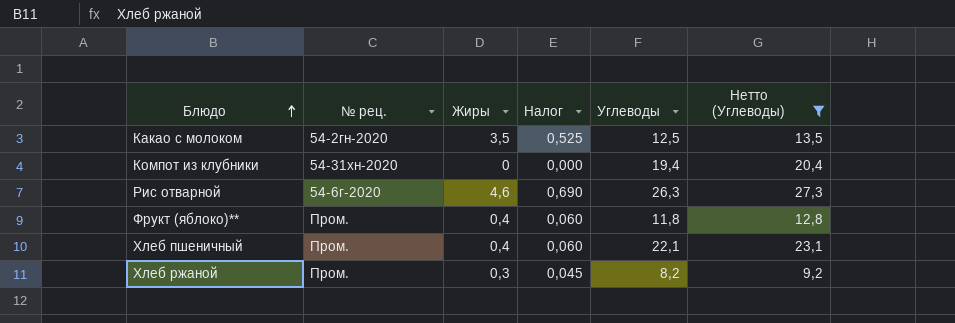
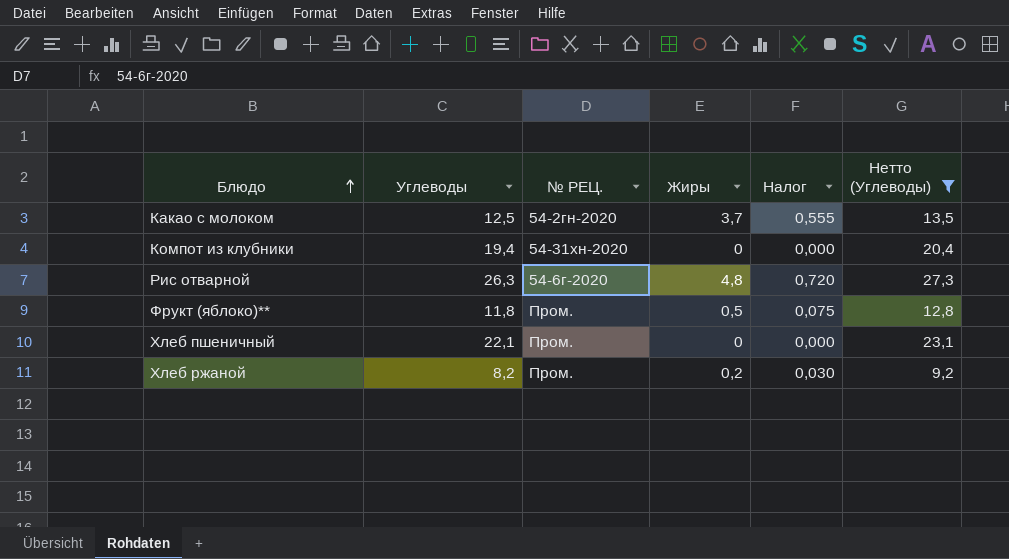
column Углеводы | position: 5 -> 2
column name: № рец. -> № РЕЦ.
Какао с молоком | Жиры: 3,5 -> 3,7
Какао с молоком | Налог: 0,525 -> 0,555
Рис отварной | Жиры: 4,6 -> 4,8
Рис отварной | Налог: 0,690 -> 0,720
Фрукт (яблоко)** | Жиры: 0,4 -> 0,5
Фрукт (яблоко)** | Налог: 0,060 -> 0,075
Хлеб пшеничный | Жиры: 0,4 -> 0
Хлеб пшеничный | Налог: 0,060 -> 0,000
Хлеб ржаной | Жиры: 0,3 -> 0,2
Хлеб ржаной | Налог: 0,045 -> 0,030

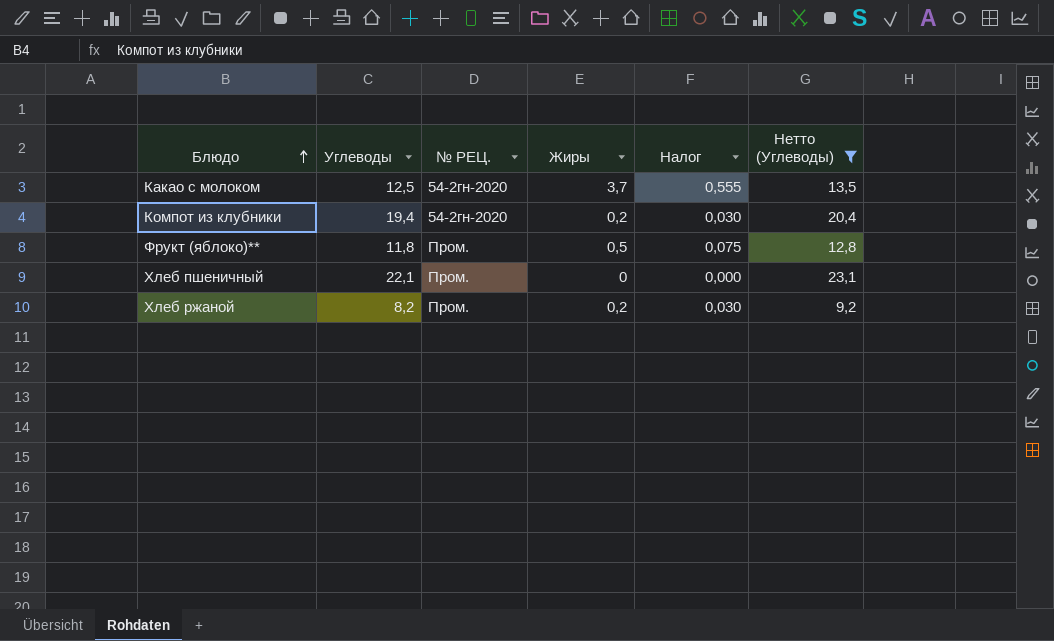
row Рис отварной: 26,3 | 54-6г-2020 | 4,8 | 0,720 | 27,3 -> none
Компот из клубники | № РЕЦ.: 54-31хн-2020 -> 54-2гн-2020
Компот из клубники | Жиры: 0 -> 0,2
Компот из клубники | Налог: 0,000 -> 0,030

